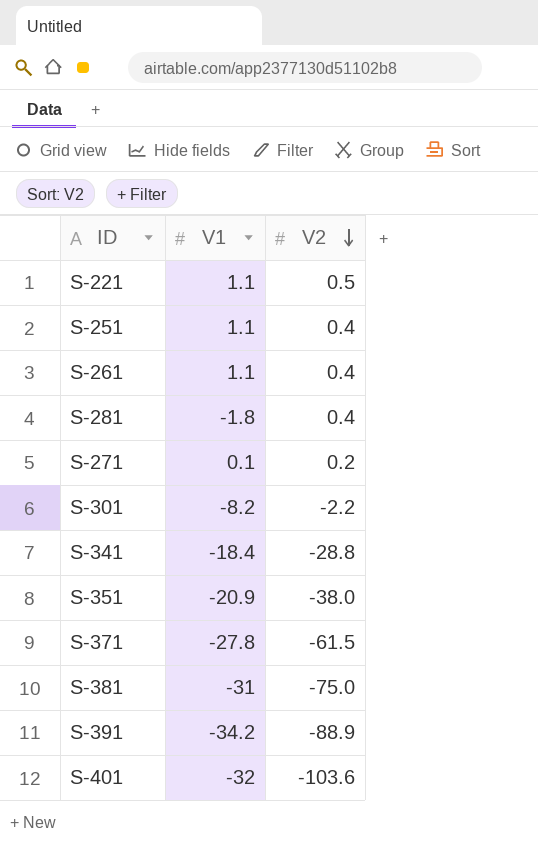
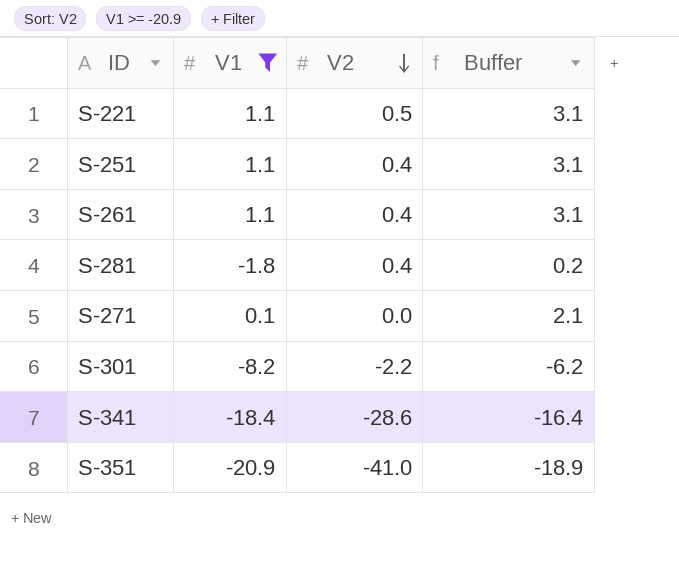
filter: none -> V1 >= -20.9
column Buffer | formula: none -> [V1] + 2
S-271 | V2: 0.2 -> 0.0
S-341 | V2: -28.8 -> -28.6
S-351 | V2: -38.0 -> -41.0

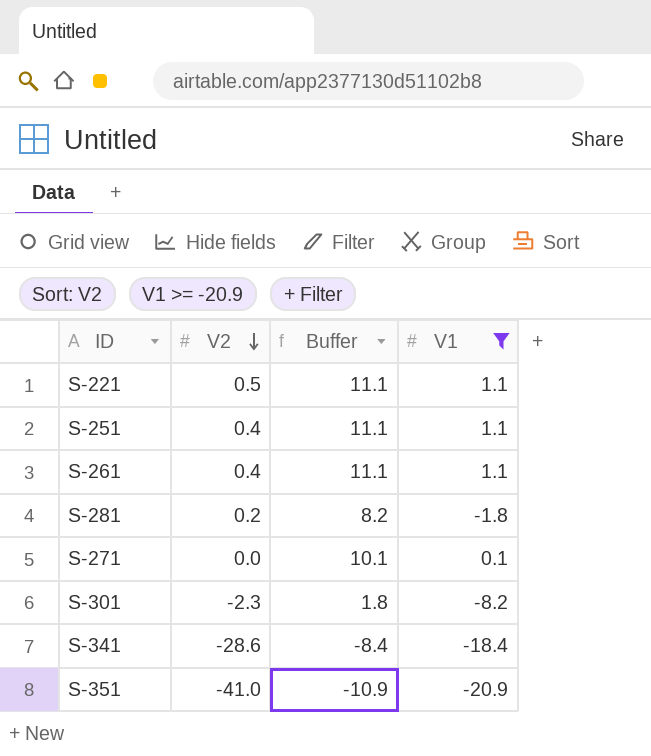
column Buffer | formula: [V1] + 2 -> [V1] + 10
column V1 | position: 2 -> 4
S-281 | V2: 0.4 -> 0.2
S-301 | V2: -2.2 -> -2.3

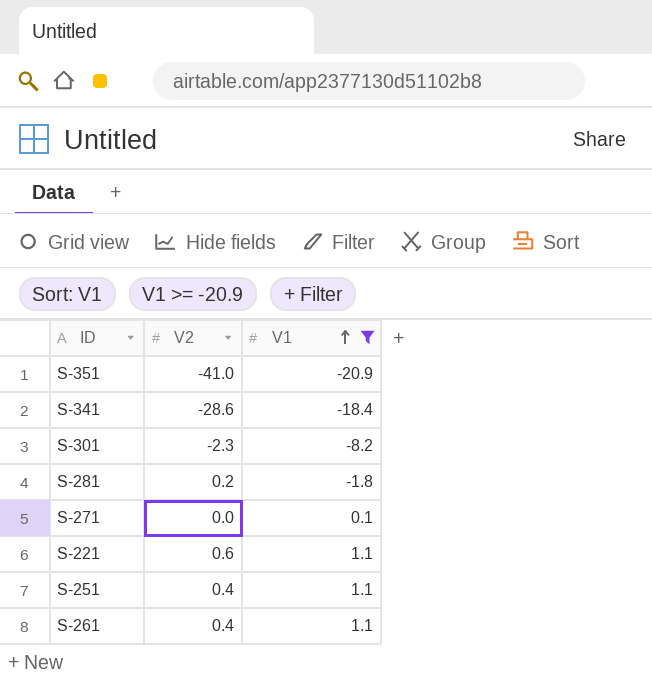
row order: V2 descending -> V1 ascending
column Buffer | formula: [V1] + 10 -> none
S-221 | V2: 0.5 -> 0.6

